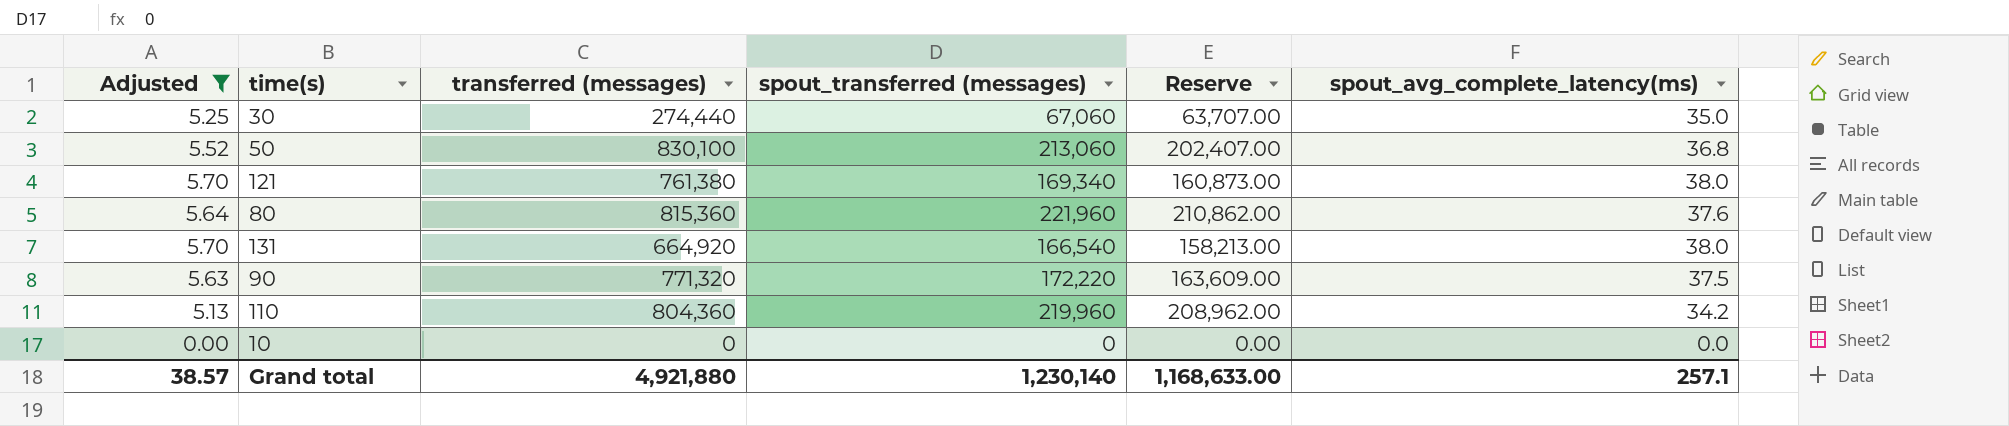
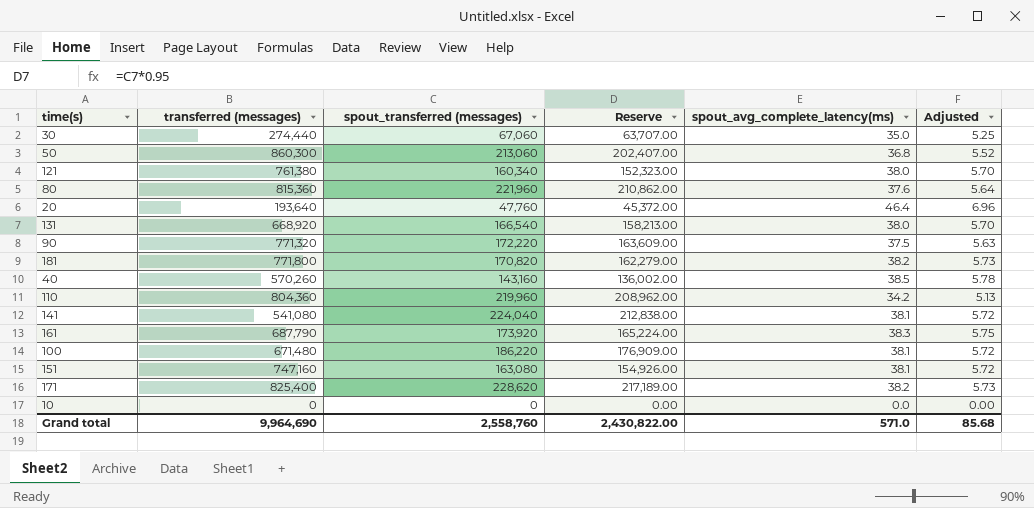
filter: Adjusted <= 5.70 -> none
column Adjusted | position: 1 -> 6
50 | transferred (messages): 830,100 -> 860,300
121 | spout_transferred (messages): 169,340 -> 160,340
121 | Reserve: 160,873.00 -> 152,323.00
131 | transferred (messages): 664,920 -> 668,920
Grand total | transferred (messages): 4,921,880 -> 9,964,690
Grand total | spout_transferred (messages): 1,230,140 -> 2,558,760
Grand total | Reserve: 1,168,633.00 -> 2,430,822.00
Grand total | spout_avg_complete_latency(ms): 257.1 -> 571.0
Grand total | Adjusted: 38.57 -> 85.68

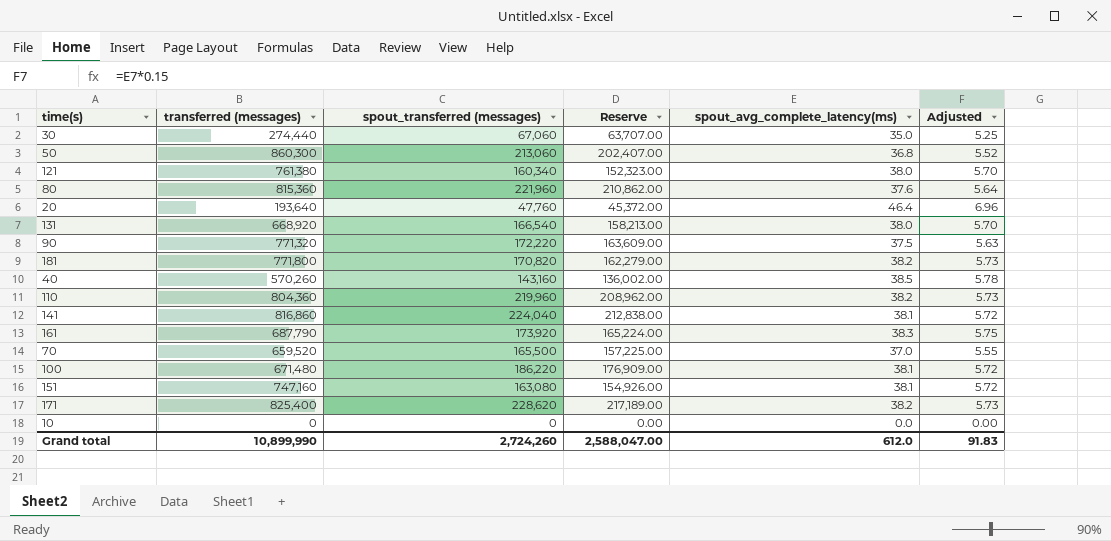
110 | spout_avg_complete_latency(ms): 34.2 -> 38.2
110 | Adjusted: 5.13 -> 5.73
141 | transferred (messages): 541,080 -> 816,860
row 70: none -> 659,520 | 165,500 | 157,225.00 | 37.0 | 5.55
Grand total | transferred (messages): 9,964,690 -> 10,899,990
Grand total | spout_transferred (messages): 2,558,760 -> 2,724,260
Grand total | Reserve: 2,430,822.00 -> 2,588,047.00
Grand total | spout_avg_complete_latency(ms): 571.0 -> 612.0
Grand total | Adjusted: 85.68 -> 91.83

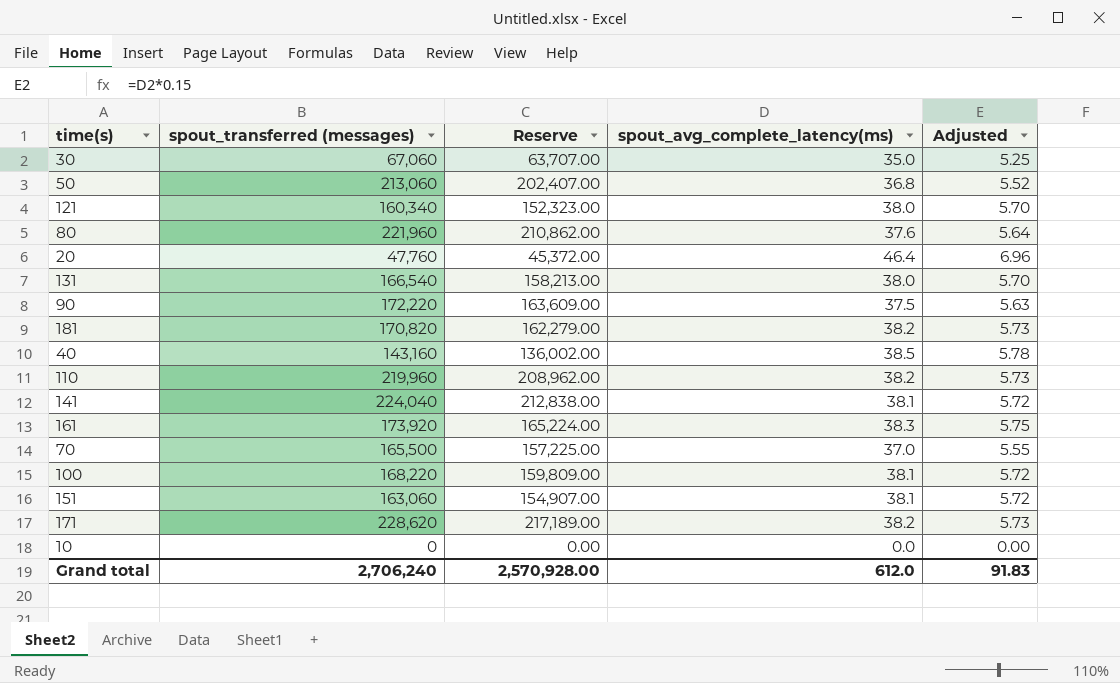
column transferred (messages) | position: 2 -> none
100 | spout_transferred (messages): 186,220 -> 168,220
100 | Reserve: 176,909.00 -> 159,809.00
151 | spout_transferred (messages): 163,080 -> 163,060
151 | Reserve: 154,926.00 -> 154,907.00
Grand total | spout_transferred (messages): 2,724,260 -> 2,706,240
Grand total | Reserve: 2,588,047.00 -> 2,570,928.00

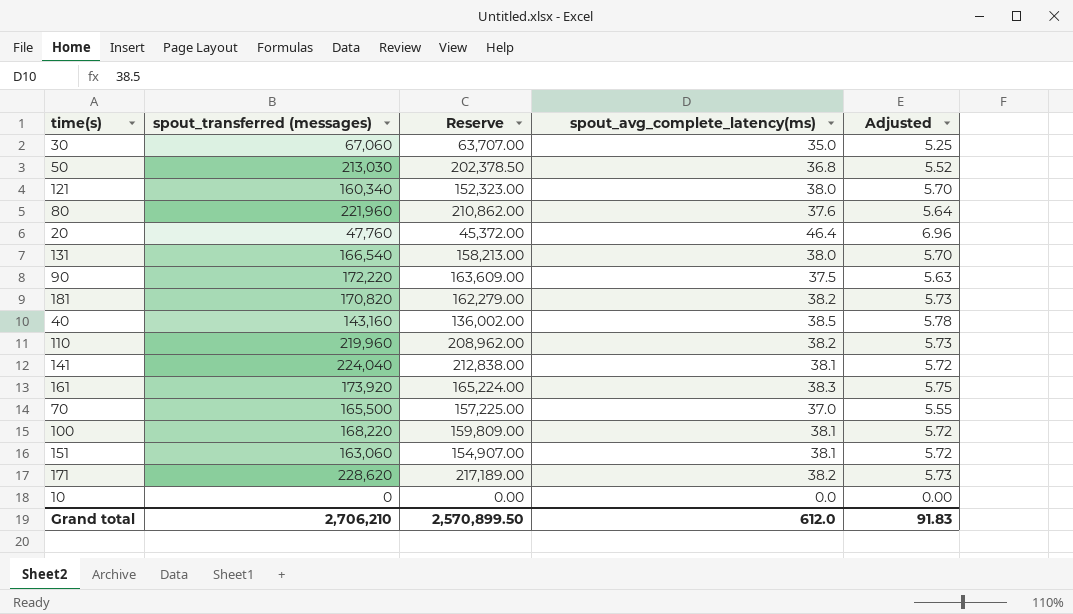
50 | spout_transferred (messages): 213,060 -> 213,030
50 | Reserve: 202,407.00 -> 202,378.50
Grand total | spout_transferred (messages): 2,706,240 -> 2,706,210
Grand total | Reserve: 2,570,928.00 -> 2,570,899.50

